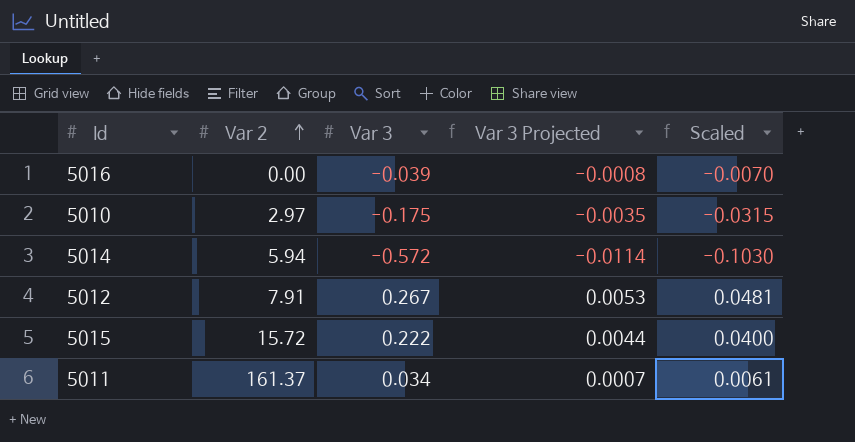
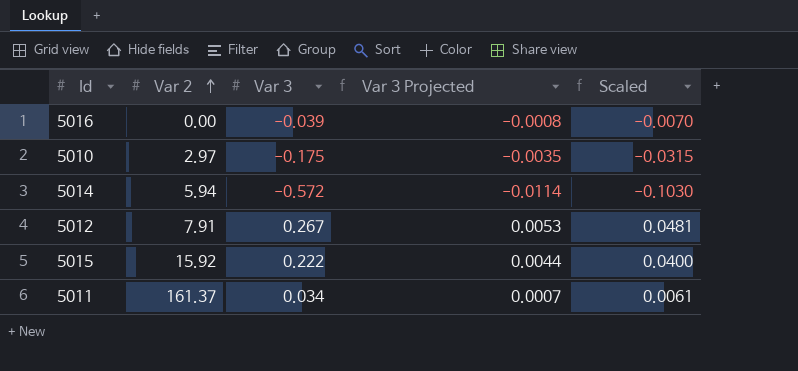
5015 | Var 2: 15.72 -> 15.92

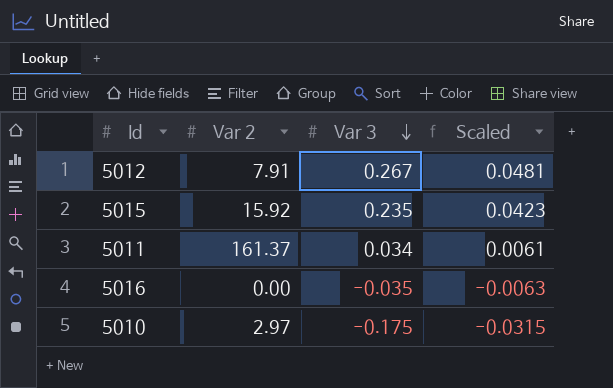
row order: Var 2 ascending -> Var 3 descending
column Var 3 Projected | formula: [Var 3] * 0.02 -> none
row 5014: 5.94 | -0.572 | -0.0114 | -0.1030 -> none
5015 | Var 3: 0.222 -> 0.235
5015 | Scaled: 0.0400 -> 0.0423
5016 | Var 3: -0.039 -> -0.035
5016 | Scaled: -0.0070 -> -0.0063

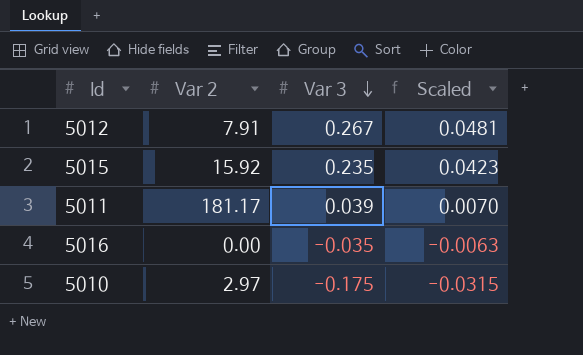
5011 | Var 2: 161.37 -> 181.17
5011 | Var 3: 0.034 -> 0.039
5011 | Scaled: 0.0061 -> 0.0070

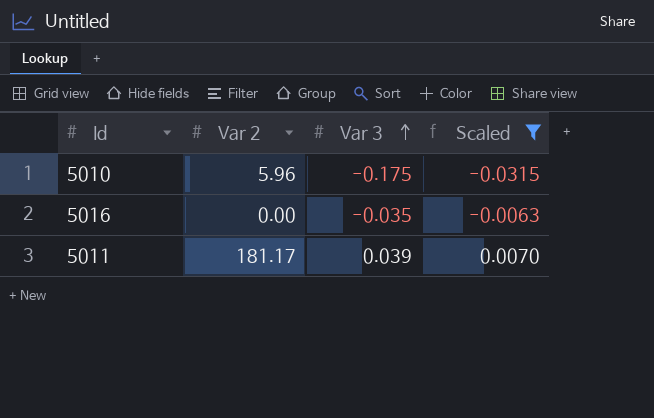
filter: none -> Scaled <= 0.0070
row order: Var 3 descending -> Var 3 ascending
5010 | Var 2: 2.97 -> 5.96

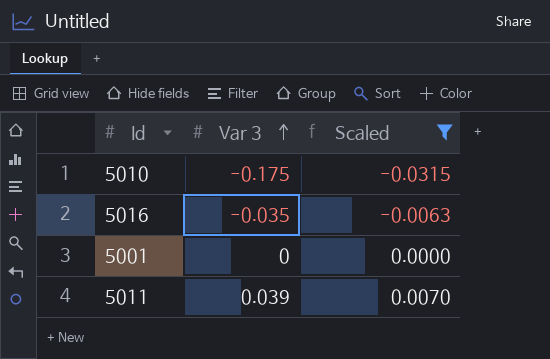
column Var 2 | position: 2 -> none
row 5001: none -> 0 | 0.0000

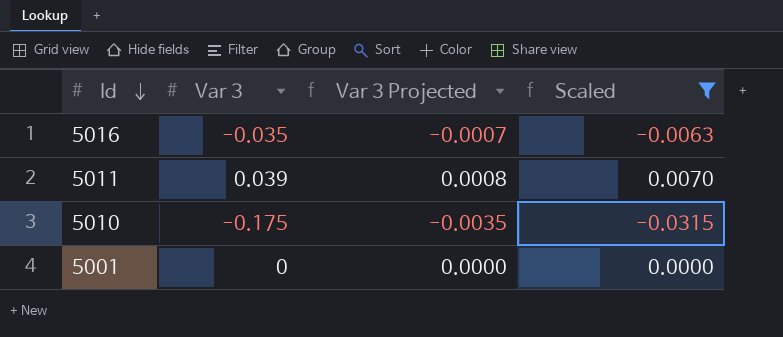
row order: Var 3 ascending -> Id descending
column Var 3 Projected | formula: none -> [Var 3] * 0.02

